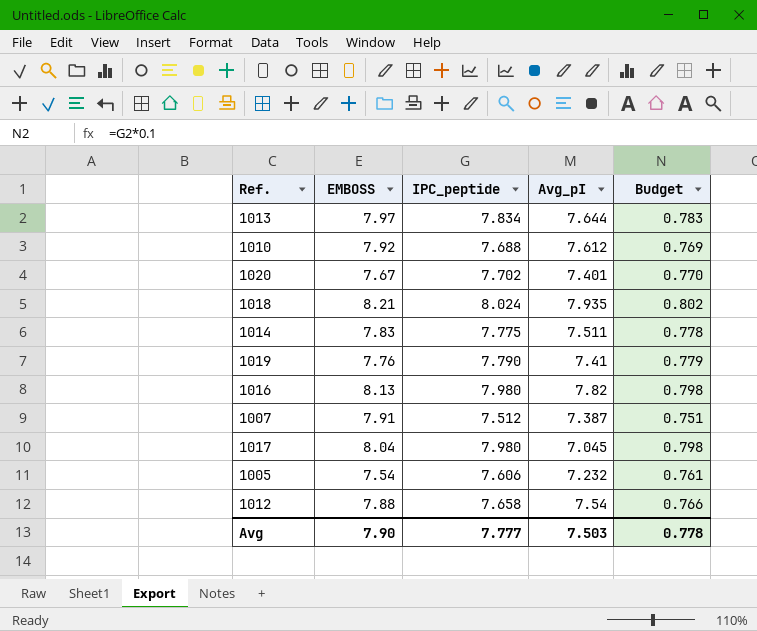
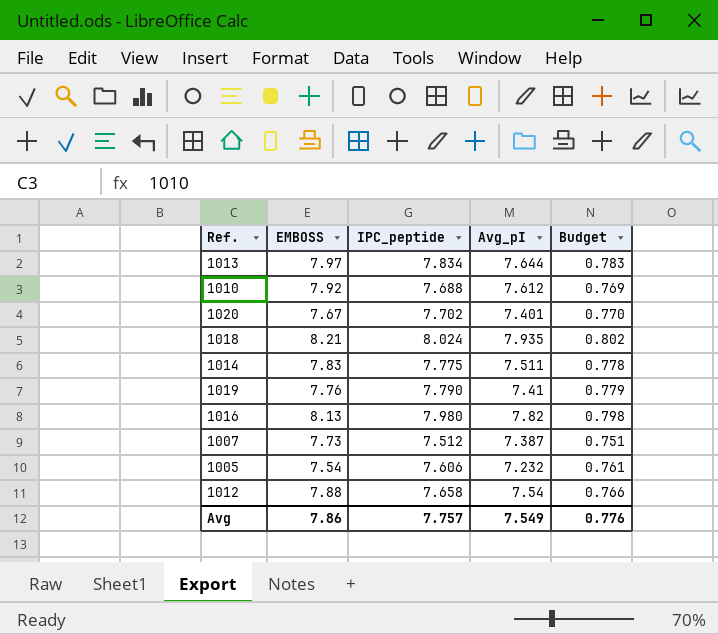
row 1017: 8.04 | 7.980 | 7.045 | 0.798 -> none
1007 | EMBOSS: 7.91 -> 7.73
Avg | EMBOSS: 7.90 -> 7.86
Avg | IPC_peptide: 7.777 -> 7.757
Avg | Avg_pI: 7.503 -> 7.549
Avg | Budget: 0.778 -> 0.776

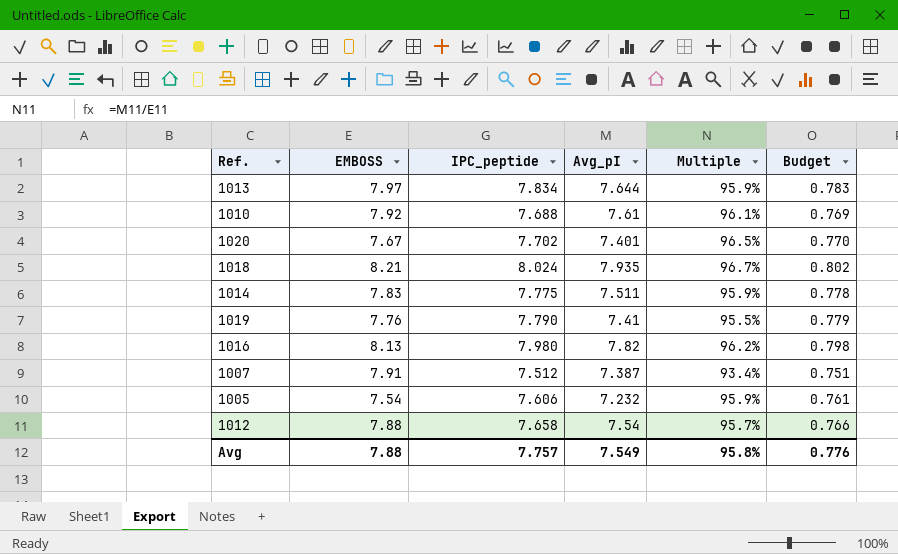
column Multiple | formula: none -> [Avg_pI] / [EMBOSS]
1010 | Avg_pI: 7.612 -> 7.61
1007 | EMBOSS: 7.73 -> 7.91
Avg | EMBOSS: 7.86 -> 7.88

